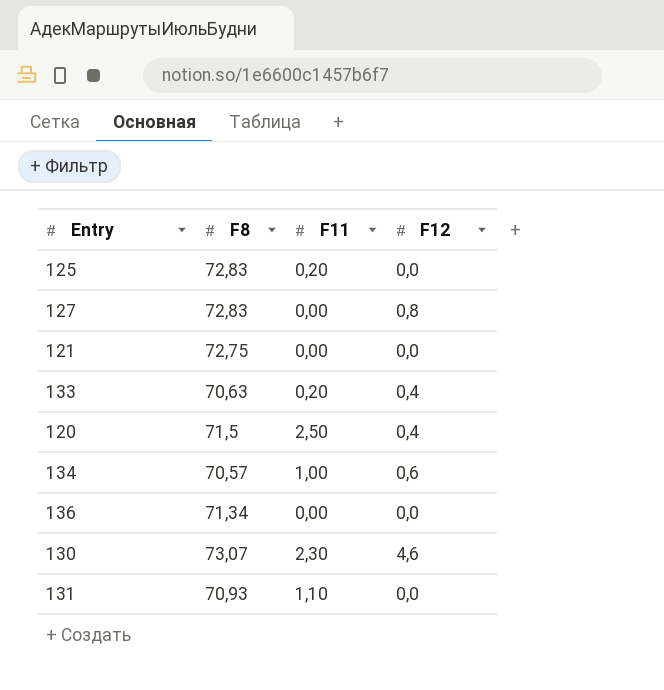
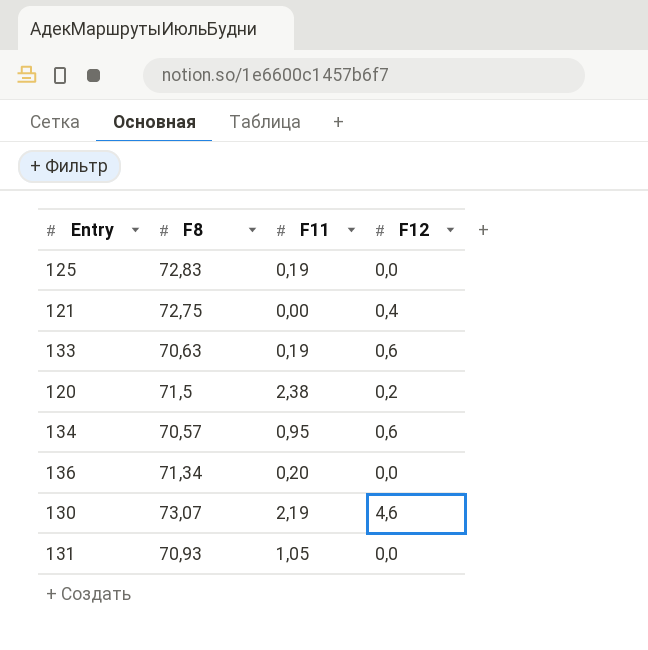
row 127: 72,83 | 0,00 | 0,8 -> none
125 | F11: 0,20 -> 0,19
121 | F12: 0,0 -> 0,4
133 | F11: 0,20 -> 0,19
133 | F12: 0,4 -> 0,6
120 | F11: 2,50 -> 2,38
120 | F12: 0,4 -> 0,2
134 | F11: 1,00 -> 0,95
136 | F11: 0,00 -> 0,20
130 | F11: 2,30 -> 2,19
131 | F11: 1,10 -> 1,05

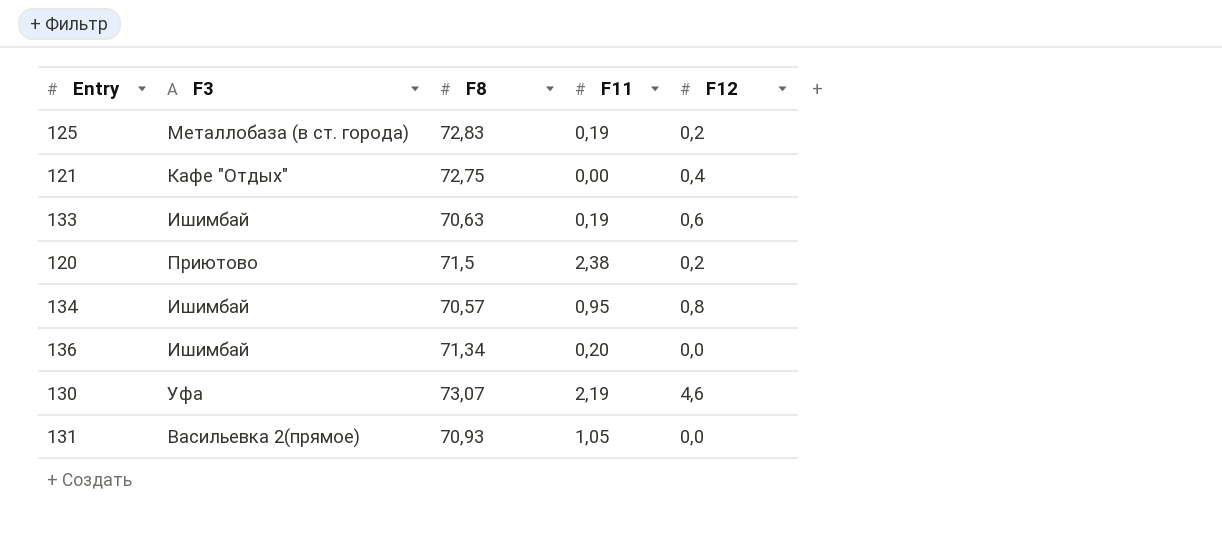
column F3 | position: none -> 2
125 | F12: 0,0 -> 0,2
134 | F12: 0,6 -> 0,8

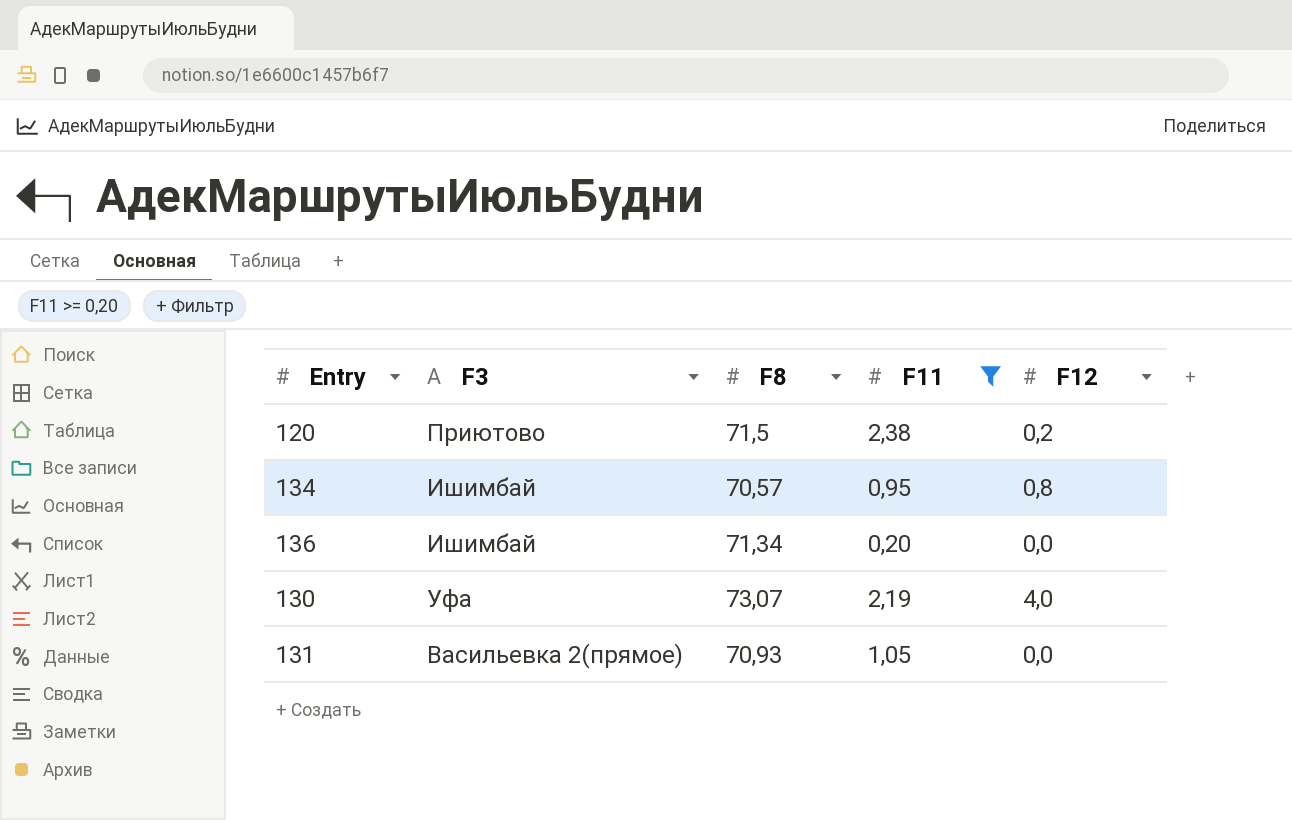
filter: none -> F11 >= 0,20
130 | F12: 4,6 -> 4,0

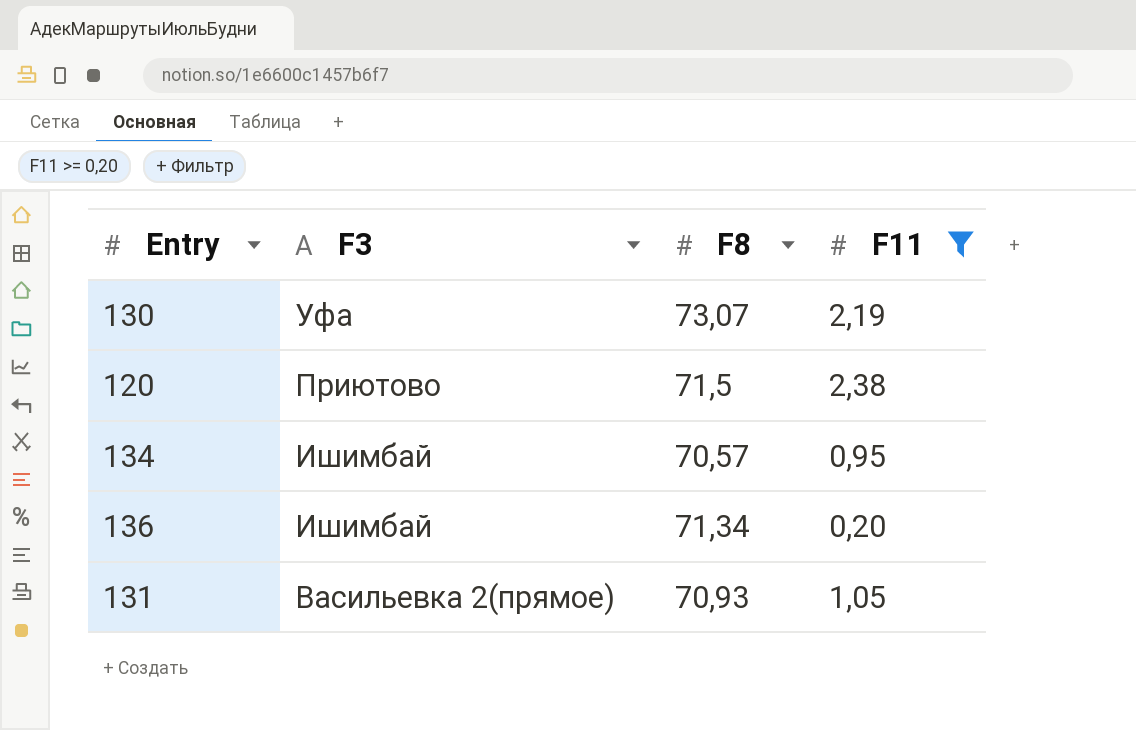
row order: none -> F3 descending
column F12 | position: 5 -> none

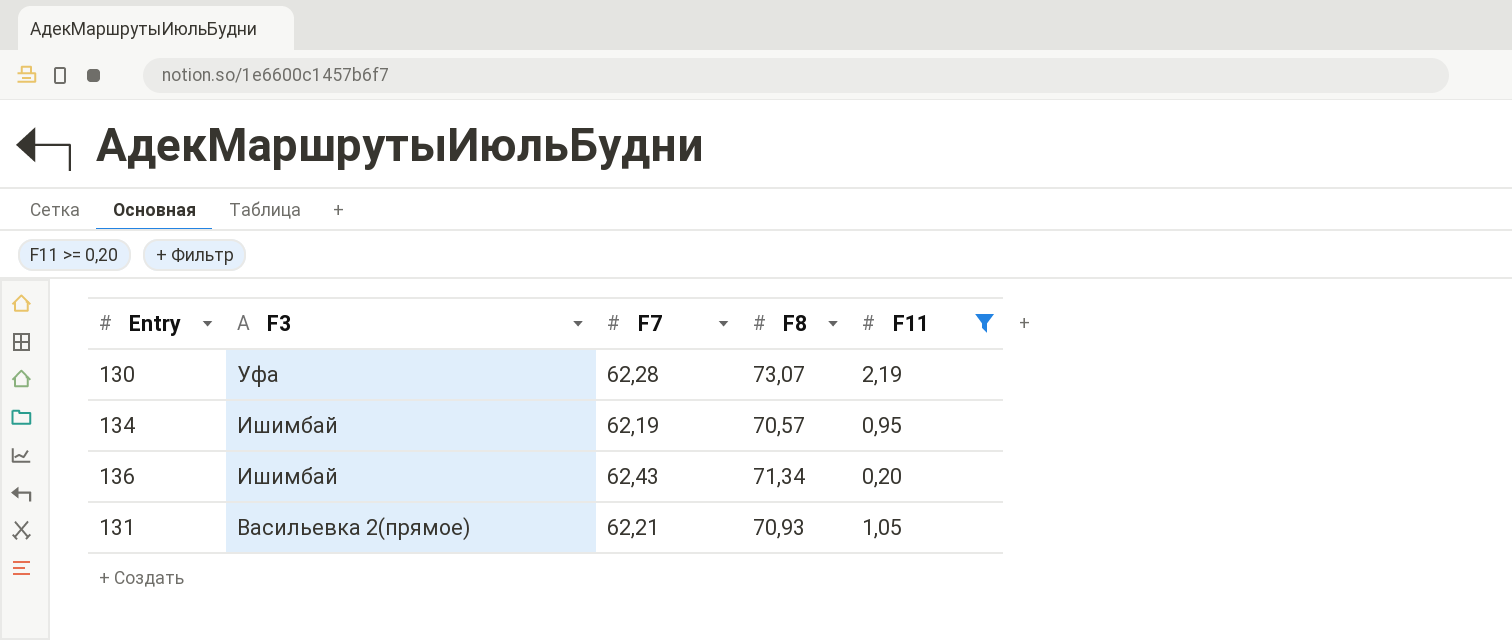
column F7 | position: none -> 3
row 120: Приютово | 71,5 | 2,38 -> none

